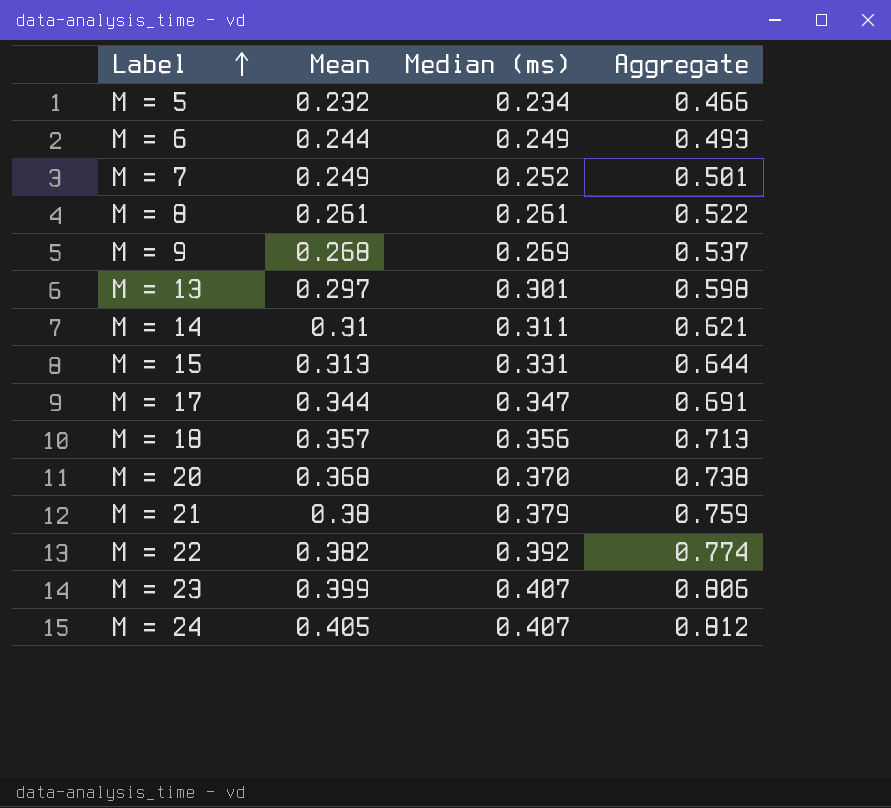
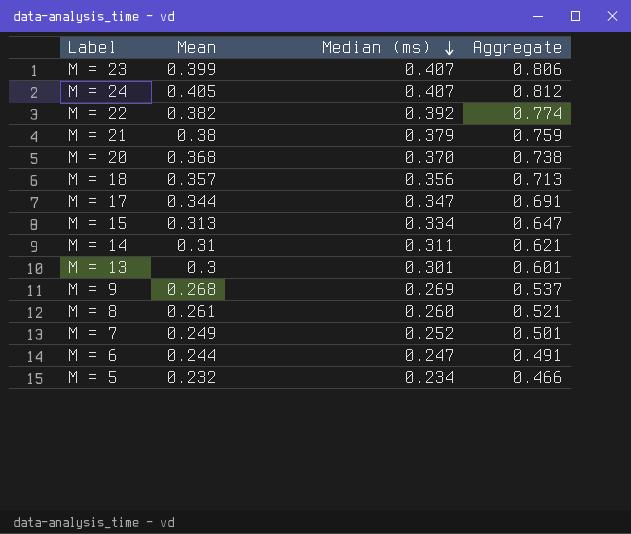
row order: Label ascending -> Median (ms) descending
M = 15 | Median (ms): 0.331 -> 0.334
M = 15 | Aggregate: 0.644 -> 0.647
M = 13 | Mean: 0.297 -> 0.3
M = 13 | Aggregate: 0.598 -> 0.601
M = 8 | Median (ms): 0.261 -> 0.260
M = 8 | Aggregate: 0.522 -> 0.521
M = 6 | Median (ms): 0.249 -> 0.247
M = 6 | Aggregate: 0.493 -> 0.491

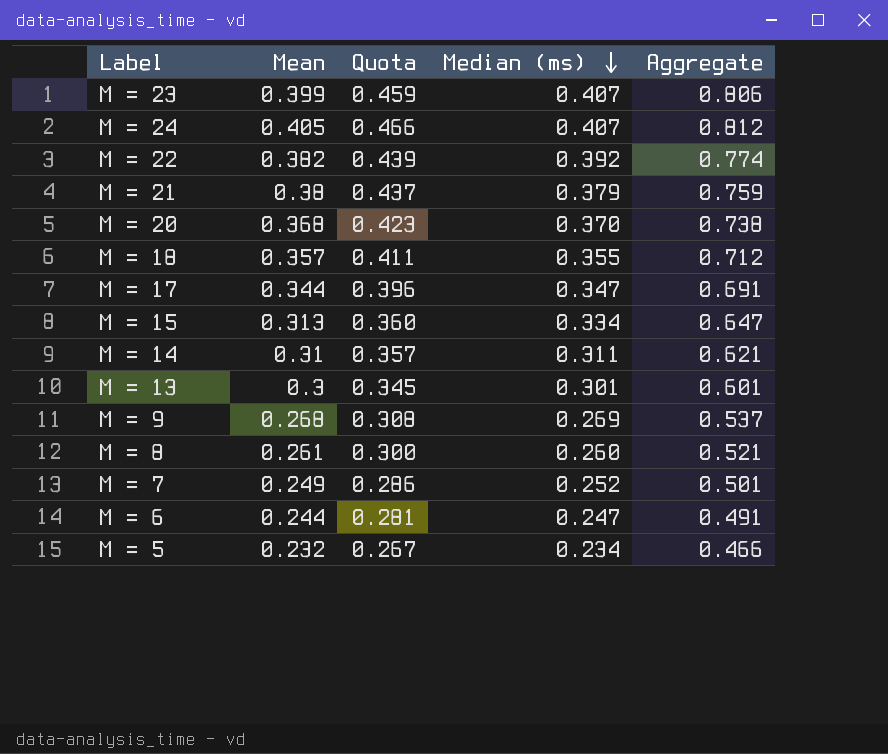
column Quota | formula: none -> [Mean] * 1.15
M = 18 | Median (ms): 0.356 -> 0.355
M = 18 | Aggregate: 0.713 -> 0.712

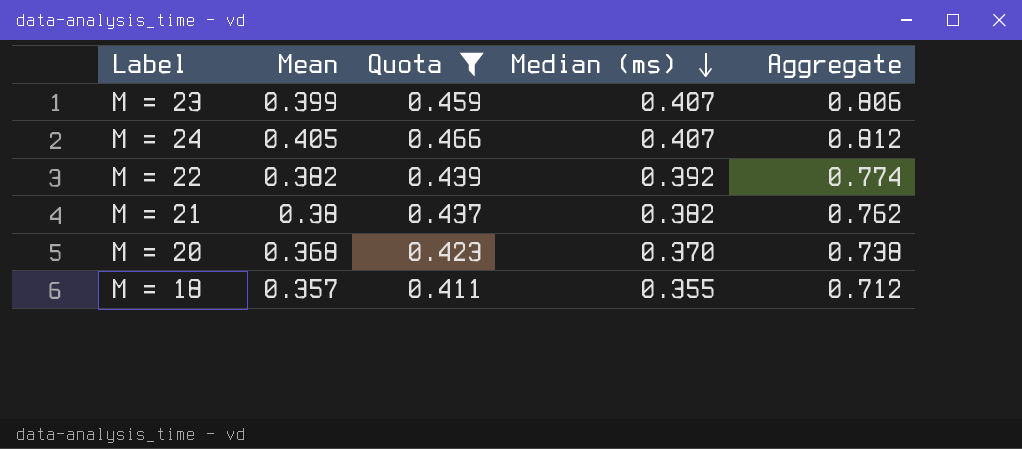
filter: none -> Quota >= 0.411
M = 21 | Median (ms): 0.379 -> 0.382
M = 21 | Aggregate: 0.759 -> 0.762

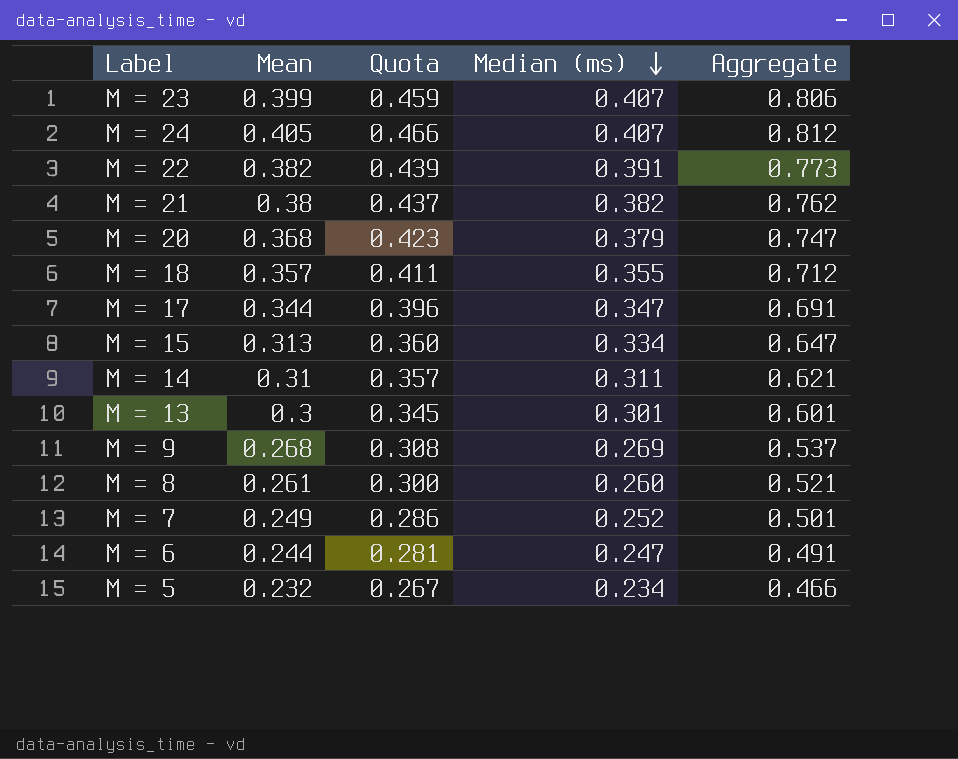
filter: Quota >= 0.411 -> none
M = 22 | Median (ms): 0.392 -> 0.391
M = 22 | Aggregate: 0.774 -> 0.773
M = 20 | Median (ms): 0.370 -> 0.379
M = 20 | Aggregate: 0.738 -> 0.747

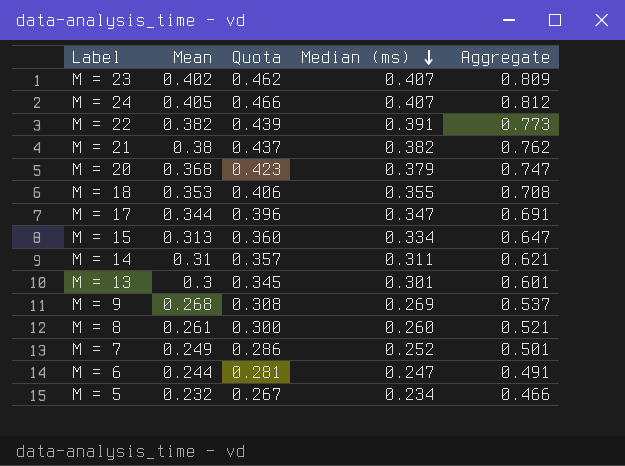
M = 23 | Mean: 0.399 -> 0.402
M = 23 | Quota: 0.459 -> 0.462
M = 23 | Aggregate: 0.806 -> 0.809
M = 18 | Mean: 0.357 -> 0.353
M = 18 | Quota: 0.411 -> 0.406
M = 18 | Aggregate: 0.712 -> 0.708

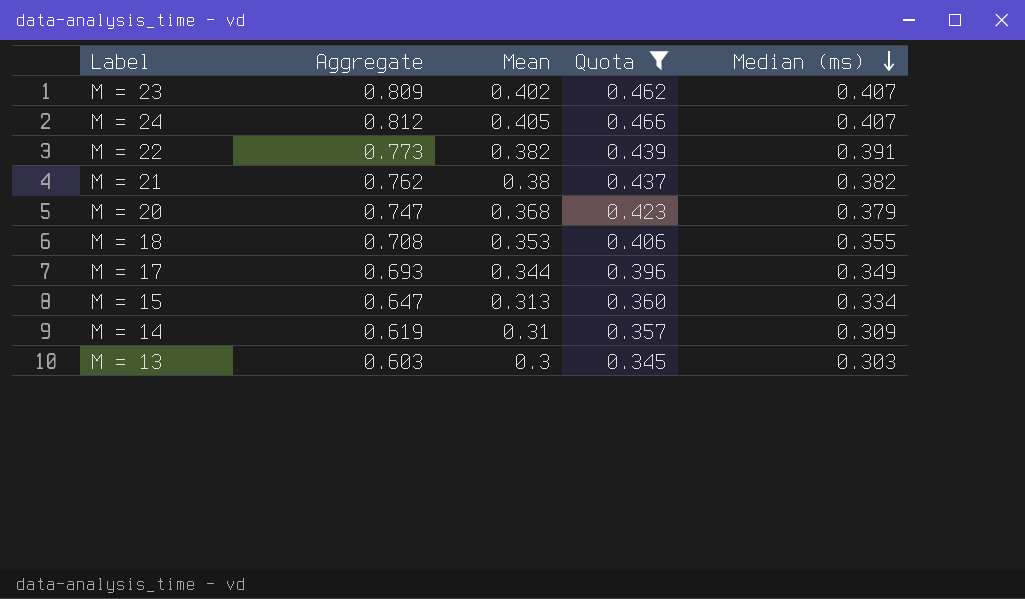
filter: none -> Quota >= 0.345
column Aggregate | position: 5 -> 2
M = 17 | Aggregate: 0.691 -> 0.693
M = 17 | Median (ms): 0.347 -> 0.349
M = 14 | Aggregate: 0.621 -> 0.619
M = 14 | Median (ms): 0.311 -> 0.309
M = 13 | Aggregate: 0.601 -> 0.603
M = 13 | Median (ms): 0.301 -> 0.303

